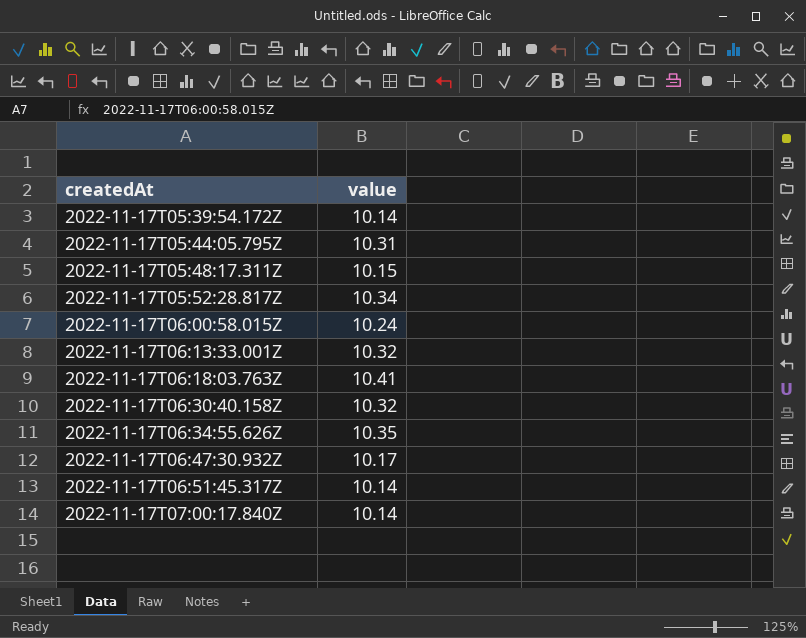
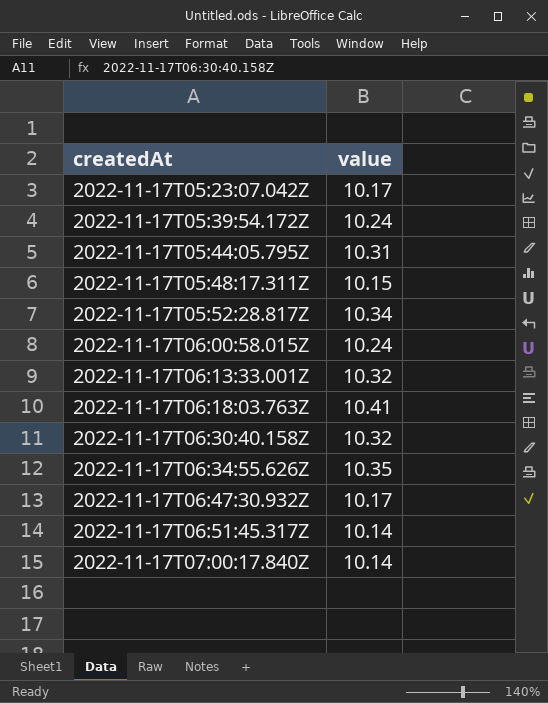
row 2022-11-17T05:23:07.042Z: none -> 10.17
2022-11-17T05:39:54.172Z | value: 10.14 -> 10.24

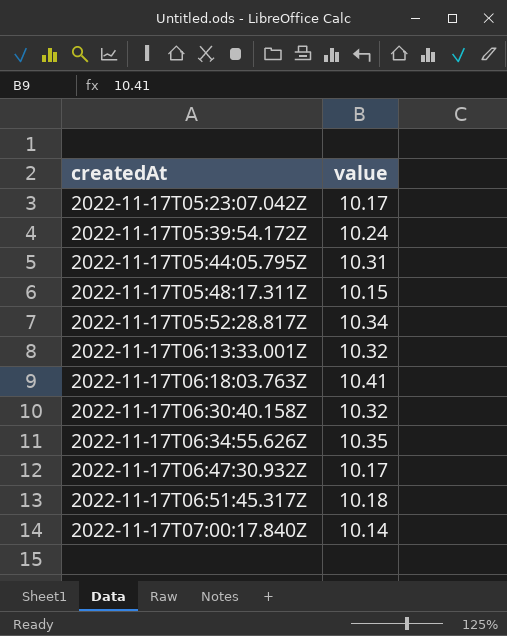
row 2022-11-17T06:00:58.015Z: 10.24 -> none
2022-11-17T06:51:45.317Z | value: 10.14 -> 10.18

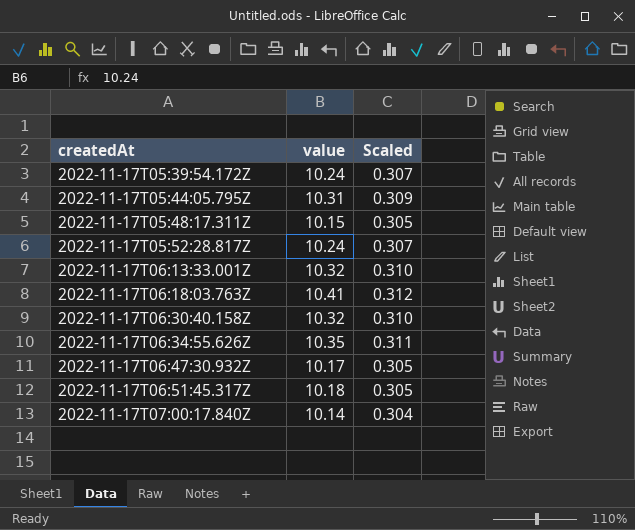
column Scaled | formula: none -> [value] * 0.03
row 2022-11-17T05:23:07.042Z: 10.17 -> none
2022-11-17T05:52:28.817Z | value: 10.34 -> 10.24

